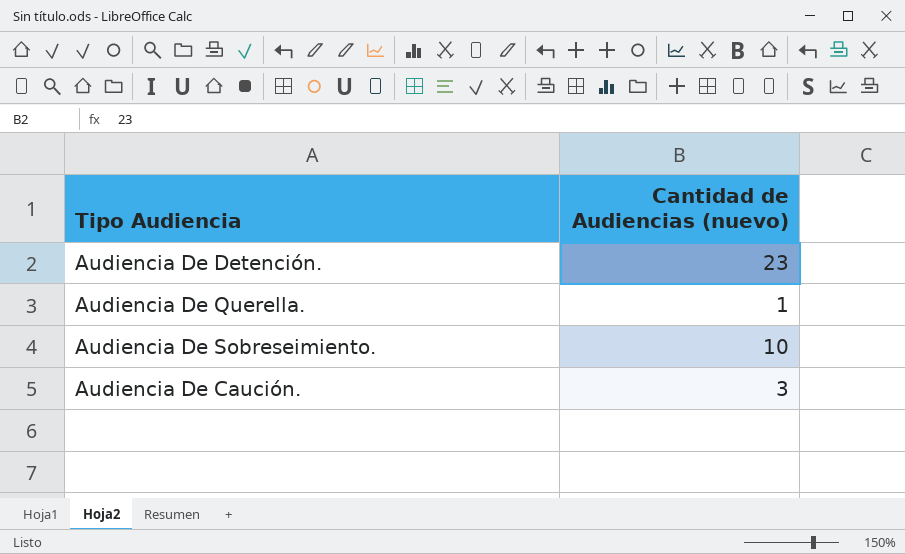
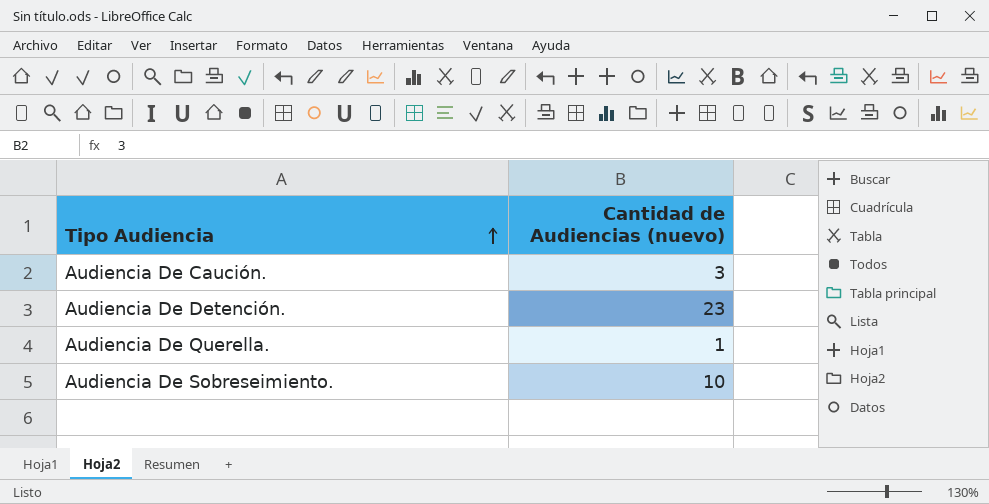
row order: none -> Tipo Audiencia ascending

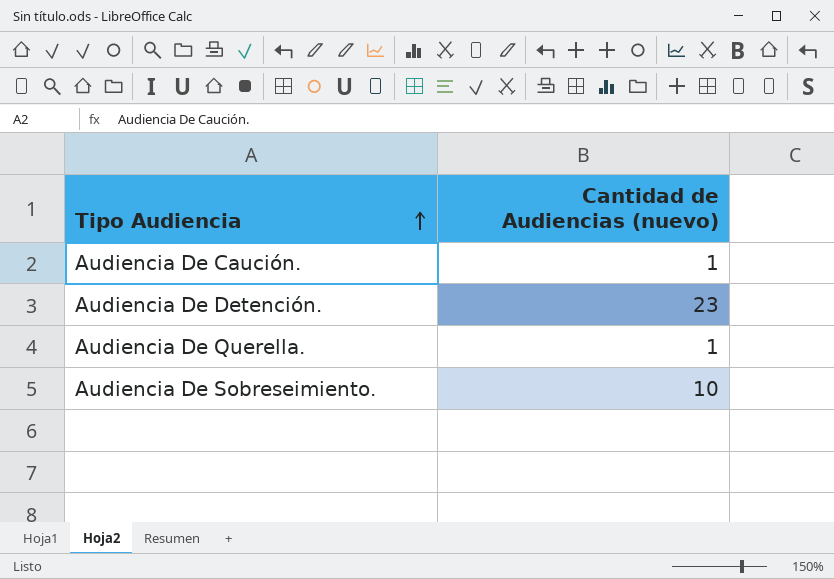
Audiencia De Caución. | Cantidad de Audiencias (nuevo): 3 -> 1

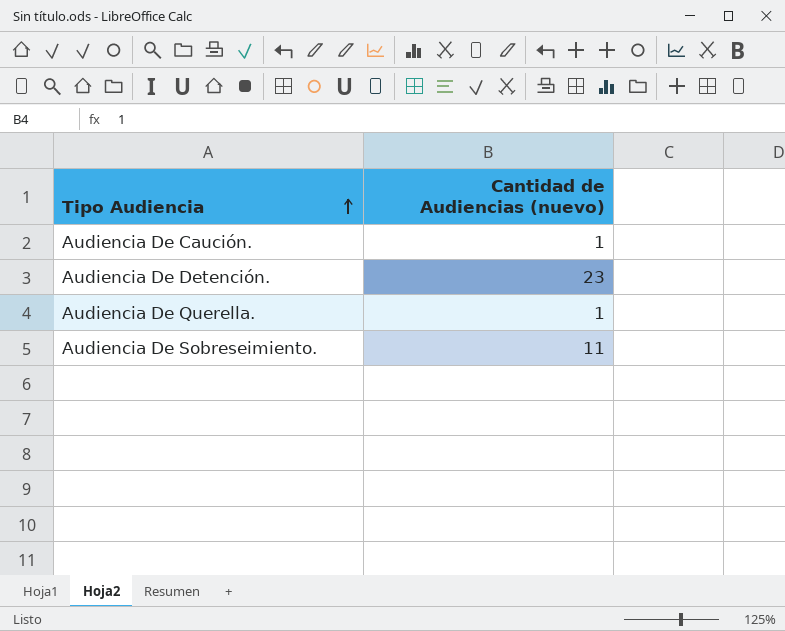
Audiencia De Sobreseimiento. | Cantidad de Audiencias (nuevo): 10 -> 11

